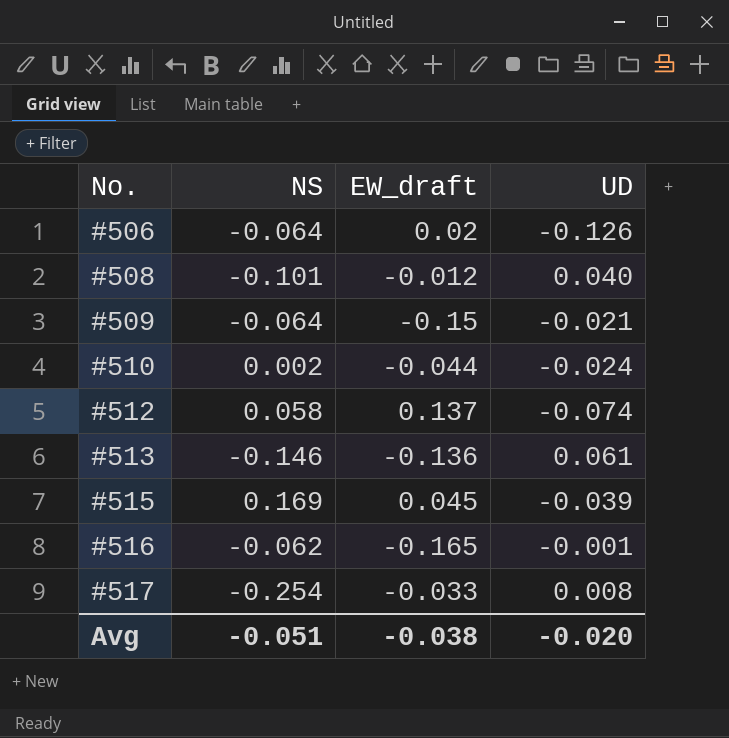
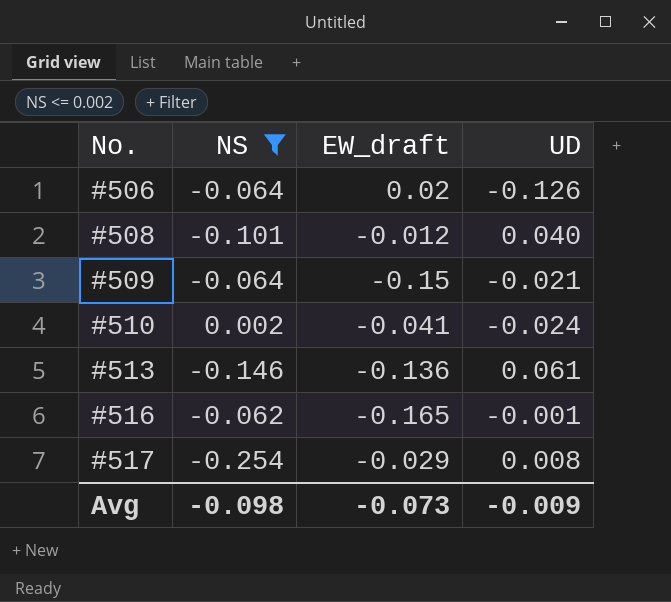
filter: none -> NS <= 0.002
#510 | EW_draft: -0.044 -> -0.041
#517 | EW_draft: -0.033 -> -0.029
Avg | NS: -0.051 -> -0.098
Avg | EW_draft: -0.038 -> -0.073
Avg | UD: -0.020 -> -0.009

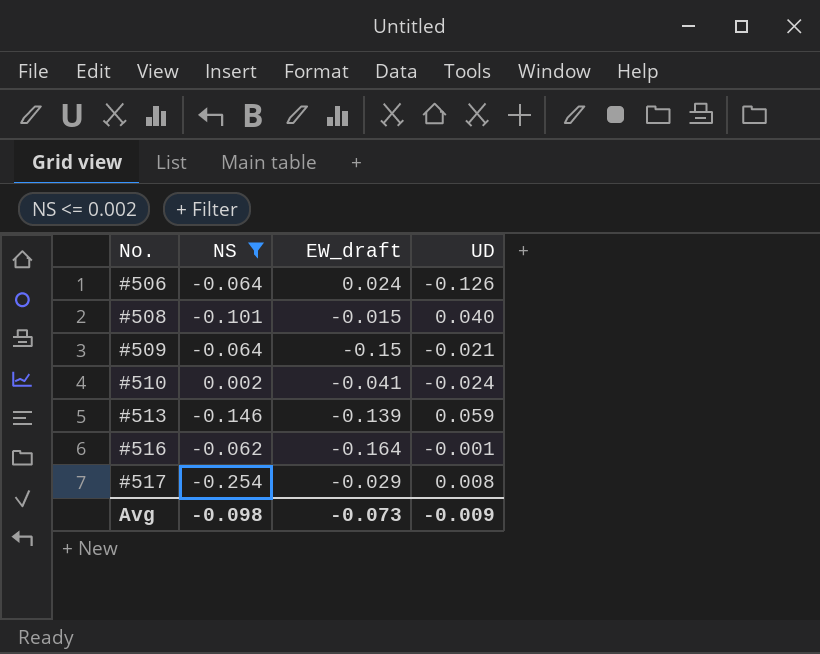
#506 | EW_draft: 0.02 -> 0.024
#508 | EW_draft: -0.012 -> -0.015
#513 | EW_draft: -0.136 -> -0.139
#513 | UD: 0.061 -> 0.059
#516 | EW_draft: -0.165 -> -0.164

